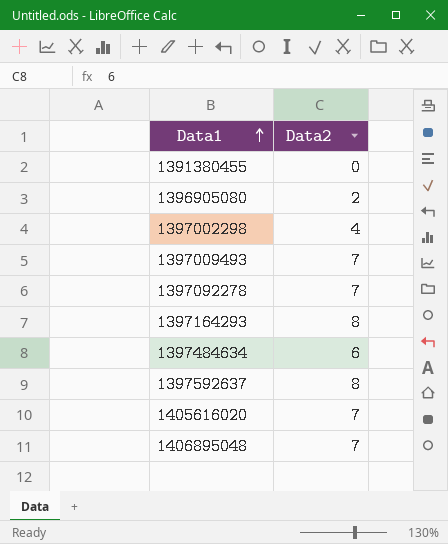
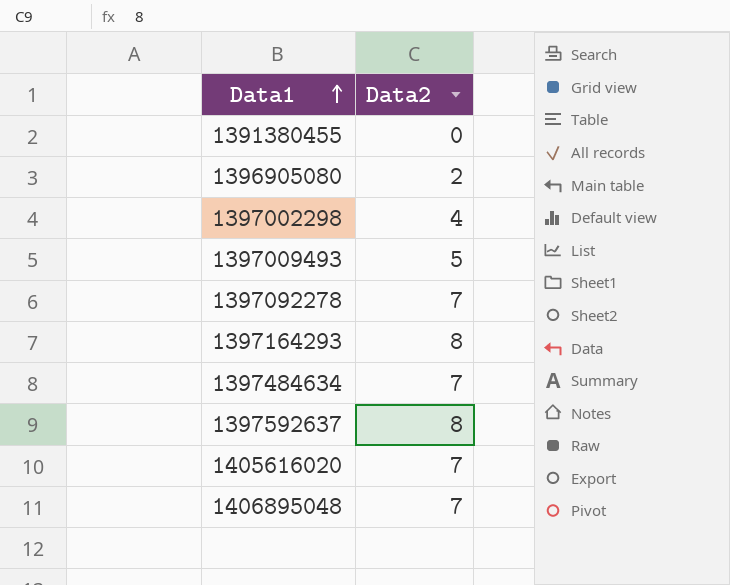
1397009493 | Data2: 7 -> 5
1397484634 | Data2: 6 -> 7

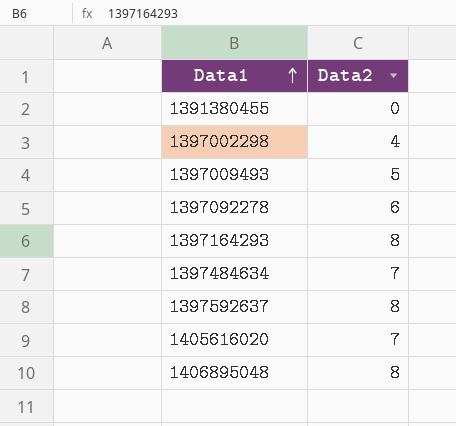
row 1396905080: 2 -> none
1397092278 | Data2: 7 -> 6
1406895048 | Data2: 7 -> 8

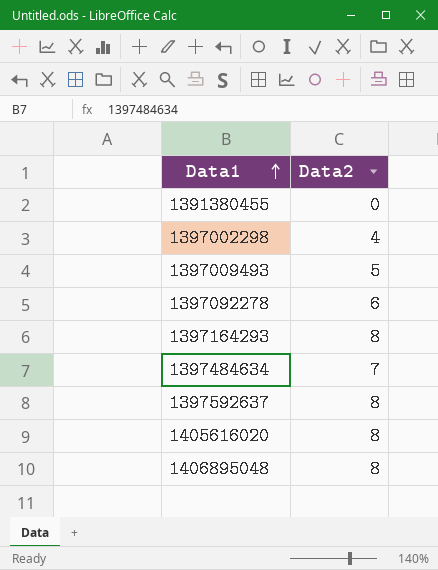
1405616020 | Data2: 7 -> 8

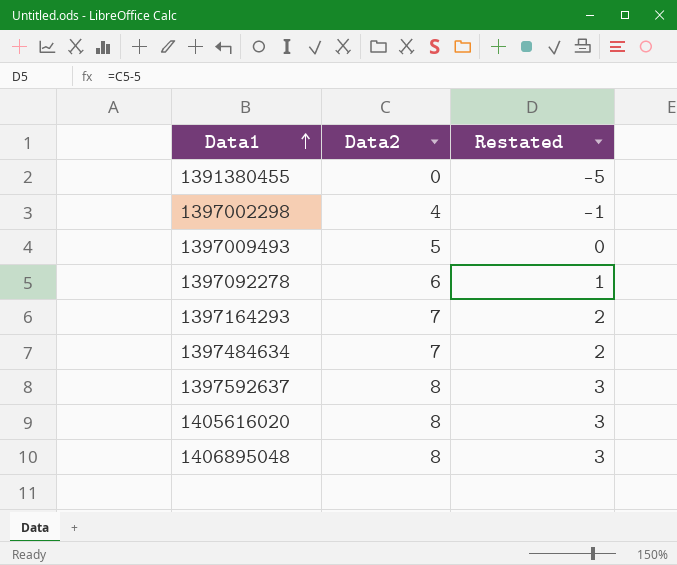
column Restated | formula: none -> [Data2] - 5
1397164293 | Data2: 8 -> 7

